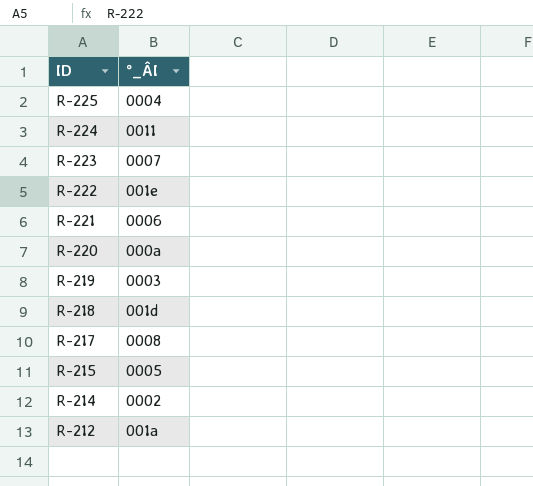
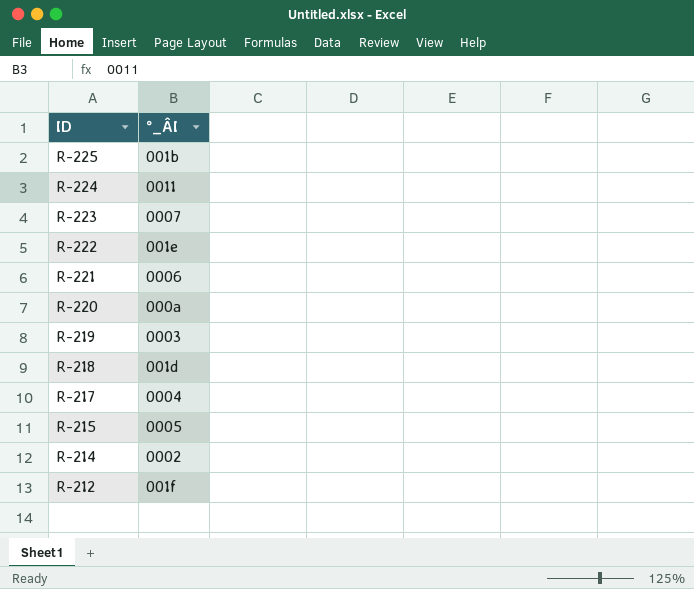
R-225 | °_ÂI: 0004 -> 001b
R-217 | °_ÂI: 0008 -> 0004
R-212 | °_ÂI: 001a -> 001f

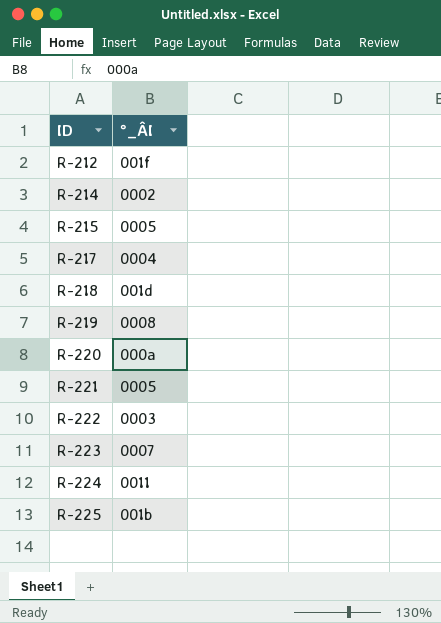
row order: ID descending -> ID ascending
R-219 | °_ÂI: 0003 -> 0008
R-221 | °_ÂI: 0006 -> 0005
R-222 | °_ÂI: 001e -> 0003

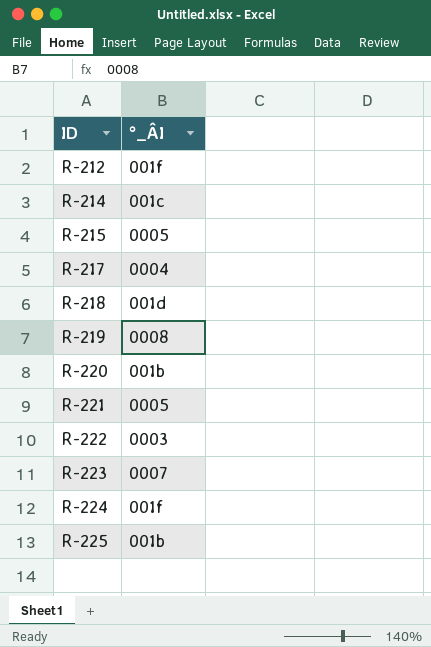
R-214 | °_ÂI: 0002 -> 001c
R-220 | °_ÂI: 000a -> 001b
R-224 | °_ÂI: 0011 -> 001f

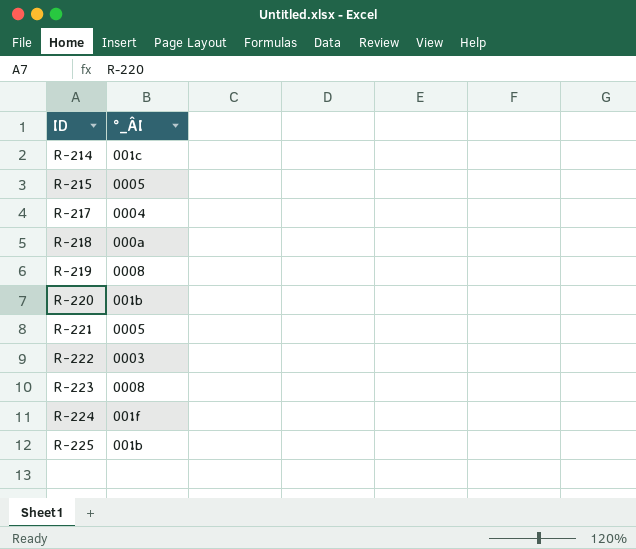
row R-212: 001f -> none
R-218 | °_ÂI: 001d -> 000a
R-223 | °_ÂI: 0007 -> 0008

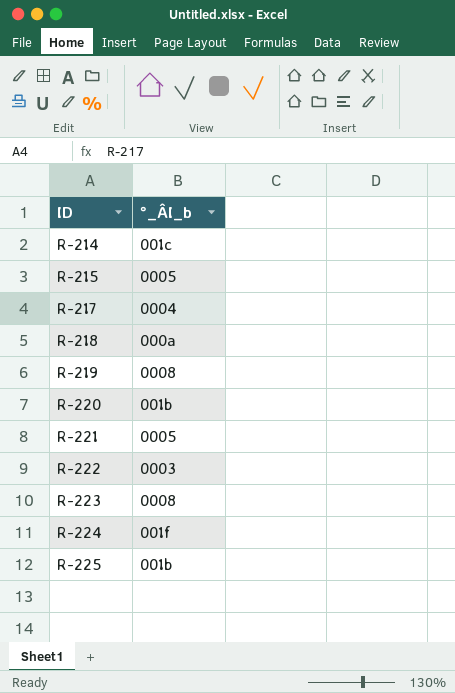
column name: °_ÂI -> °_ÂI_b

